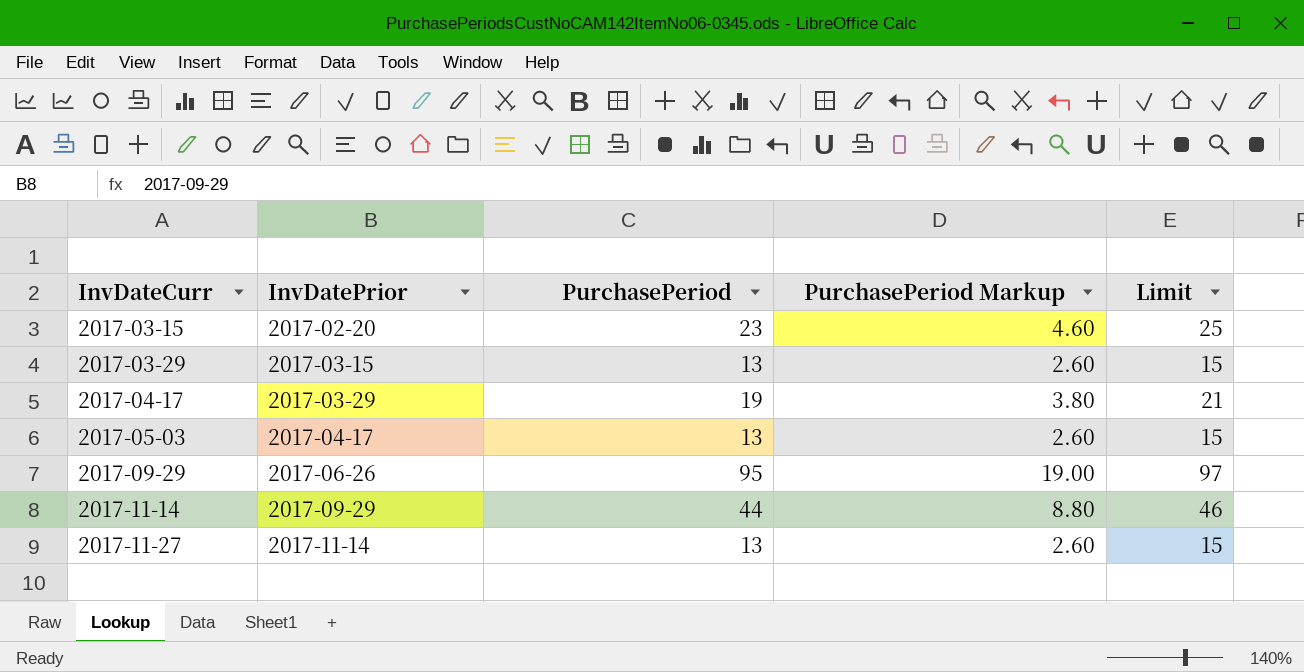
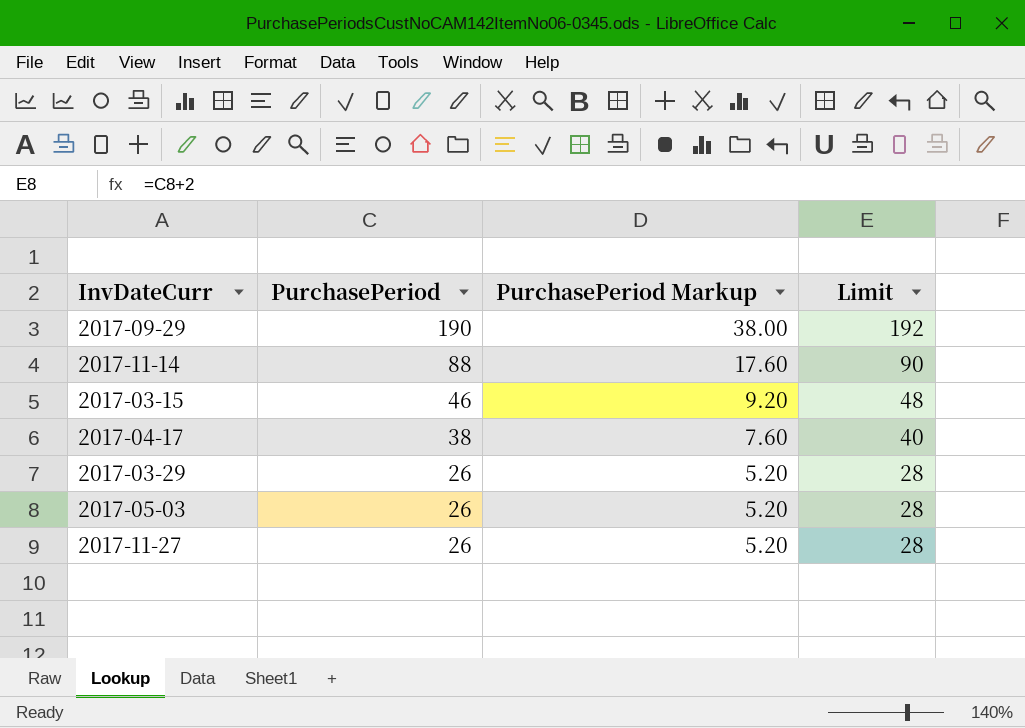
row order: InvDateCurr ascending -> PurchasePeriod descending
column InvDatePrior | position: 2 -> none
2017-09-29 | PurchasePeriod: 95 -> 190
2017-09-29 | PurchasePeriod Markup: 19.00 -> 38.00
2017-09-29 | Limit: 97 -> 192
2017-11-14 | PurchasePeriod: 44 -> 88
2017-11-14 | PurchasePeriod Markup: 8.80 -> 17.60
2017-11-14 | Limit: 46 -> 90
2017-03-15 | PurchasePeriod: 23 -> 46
2017-03-15 | PurchasePeriod Markup: 4.60 -> 9.20
2017-03-15 | Limit: 25 -> 48
2017-04-17 | PurchasePeriod: 19 -> 38
2017-04-17 | PurchasePeriod Markup: 3.80 -> 7.60
2017-04-17 | Limit: 21 -> 40
2017-03-29 | PurchasePeriod: 13 -> 26
2017-03-29 | PurchasePeriod Markup: 2.60 -> 5.20
2017-03-29 | Limit: 15 -> 28
2017-05-03 | PurchasePeriod: 13 -> 26
2017-05-03 | PurchasePeriod Markup: 2.60 -> 5.20
2017-05-03 | Limit: 15 -> 28
2017-11-27 | PurchasePeriod: 13 -> 26
2017-11-27 | PurchasePeriod Markup: 2.60 -> 5.20
2017-11-27 | Limit: 15 -> 28

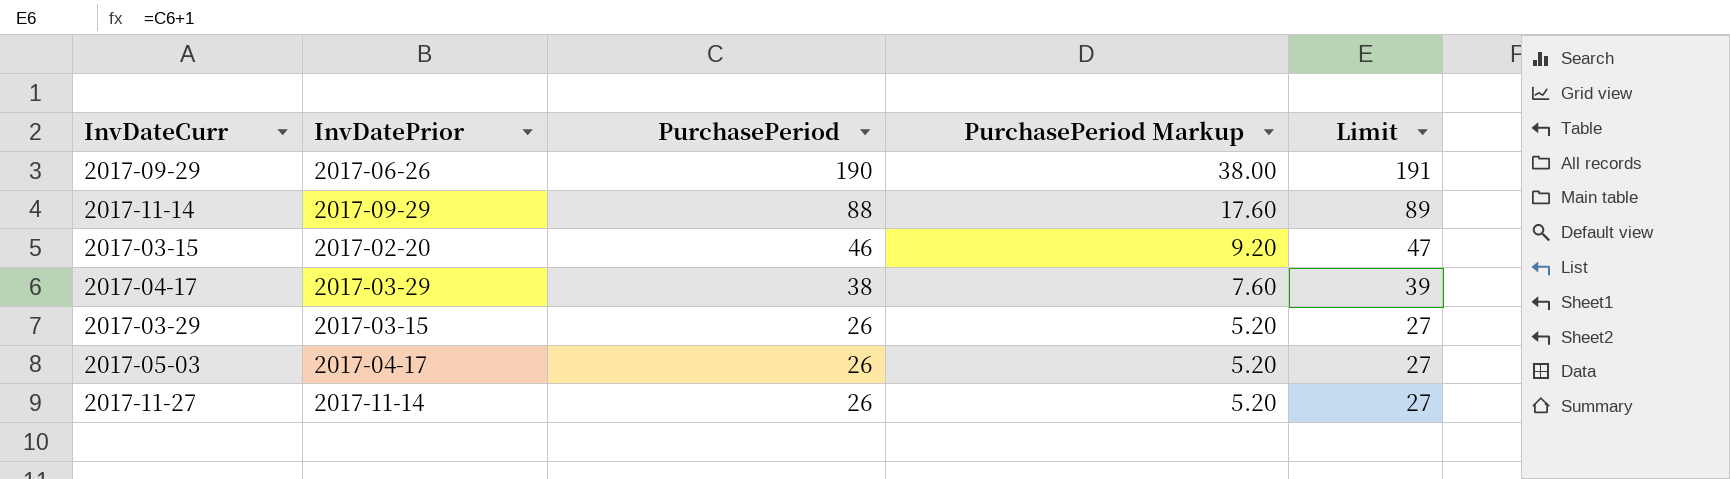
column InvDatePrior | position: none -> 2
column Limit | formula: [PurchasePeriod] + 2 -> [PurchasePeriod] + 1

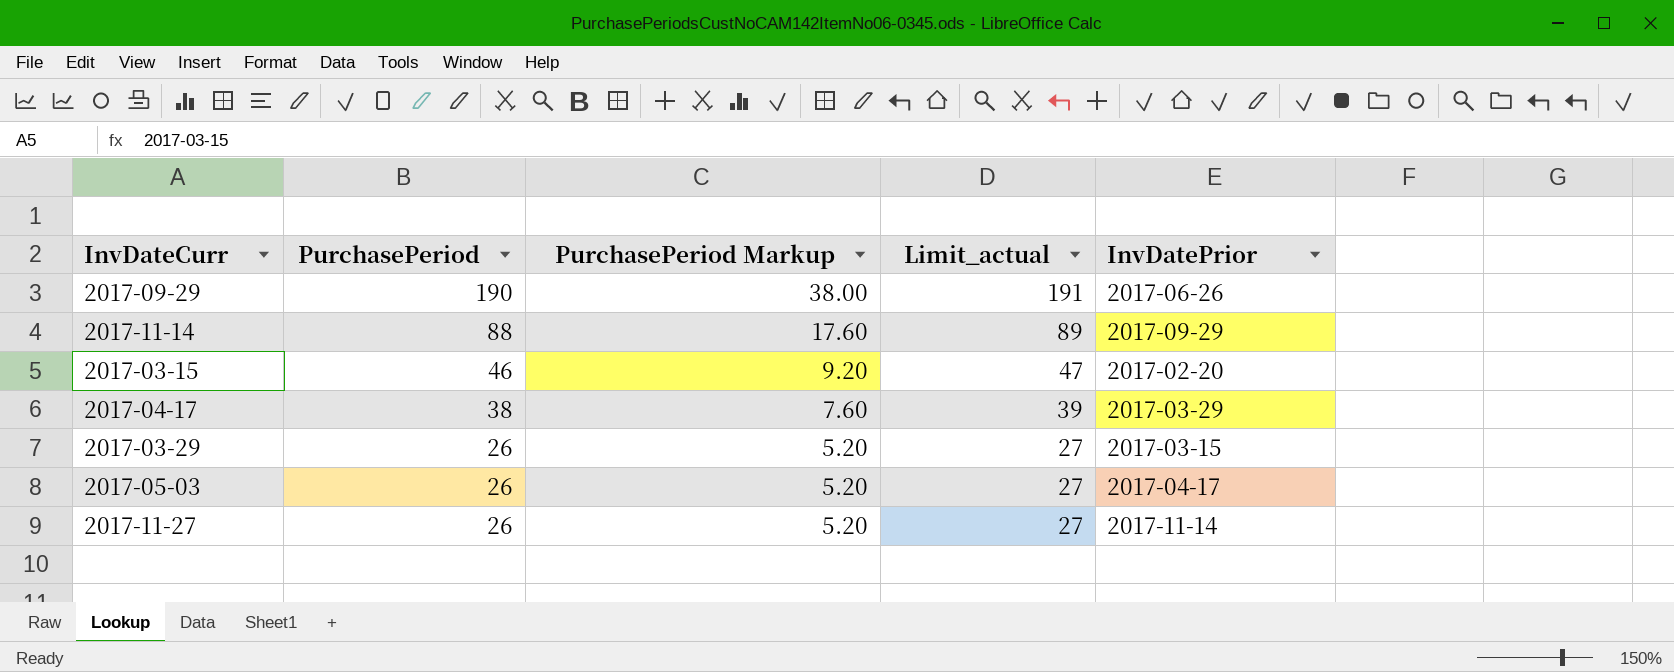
column name: Limit -> Limit_actual
column InvDatePrior | position: 2 -> 5

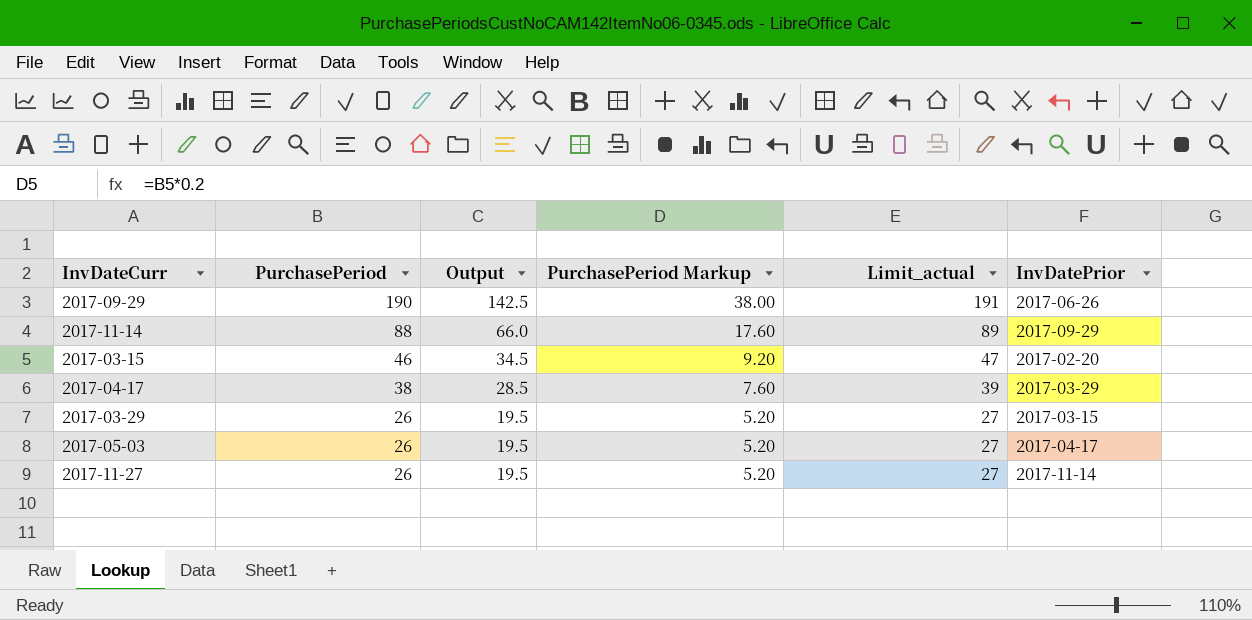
column Output | formula: none -> [PurchasePeriod] * 0.75

